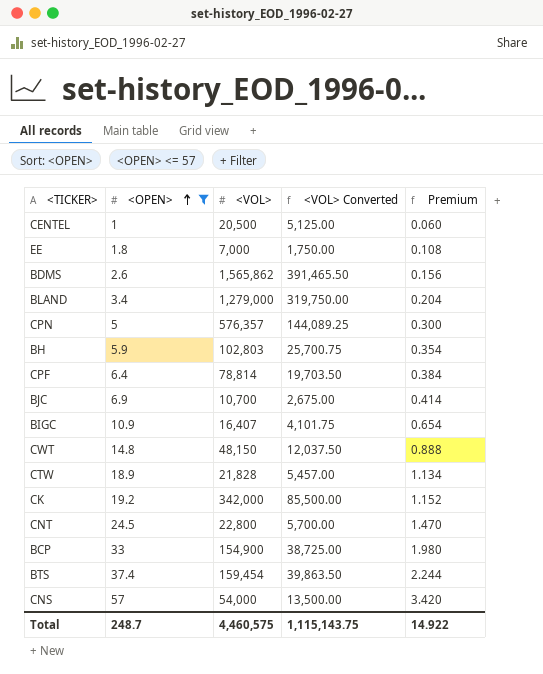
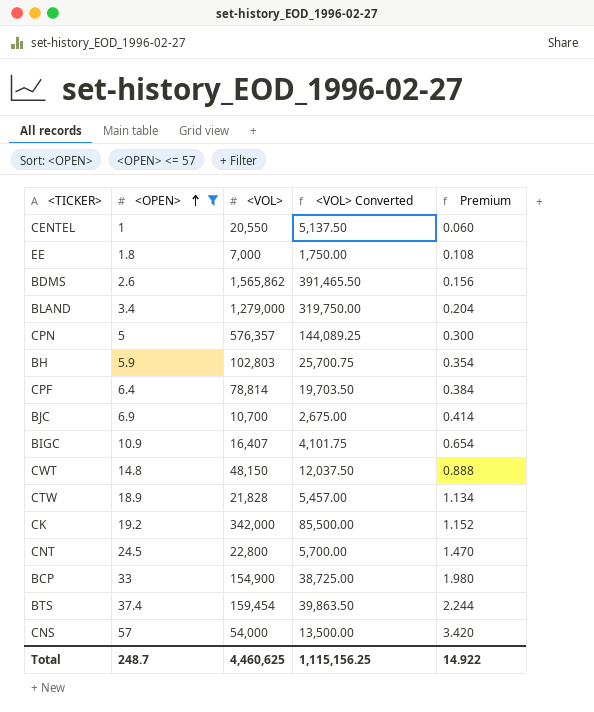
CENTEL | <VOL>: 20,500 -> 20,550
CENTEL | <VOL> Converted: 5,125.00 -> 5,137.50
Total | <VOL>: 4,460,575 -> 4,460,625
Total | <VOL> Converted: 1,115,143.75 -> 1,115,156.25

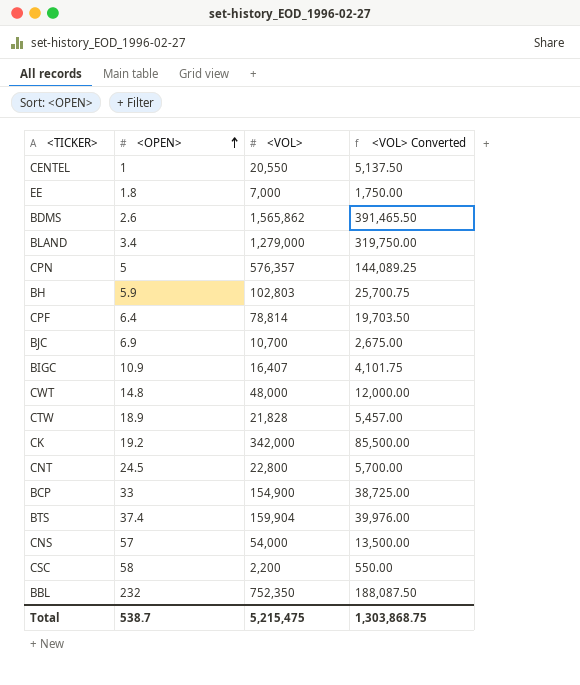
filter: <OPEN> <= 57 -> none
column Premium | formula: [<OPEN>] * 0.06 -> none
CWT | <VOL>: 48,150 -> 48,000
CWT | <VOL> Converted: 12,037.50 -> 12,000.00
BTS | <VOL>: 159,454 -> 159,904
BTS | <VOL> Converted: 39,863.50 -> 39,976.00
Total | <OPEN>: 248.7 -> 538.7
Total | <VOL>: 4,460,625 -> 5,215,475
Total | <VOL> Converted: 1,115,156.25 -> 1,303,868.75

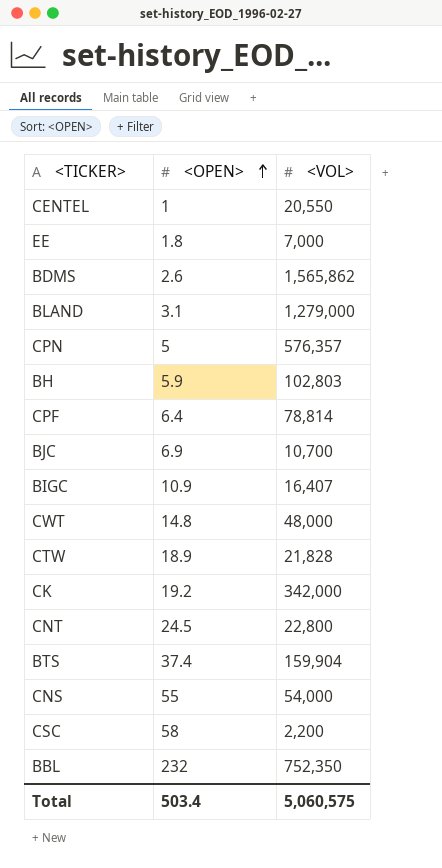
column <VOL> Converted | formula: [<VOL>] * 0.25 -> none
row BCP: 33 | 154,900 | 38,725.00 -> none
BLAND | <OPEN>: 3.4 -> 3.1
CNS | <OPEN>: 57 -> 55
Total | <OPEN>: 538.7 -> 503.4
Total | <VOL>: 5,215,475 -> 5,060,575

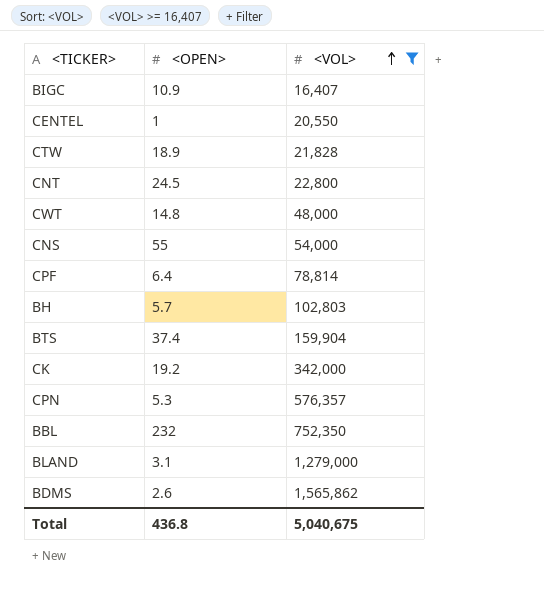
filter: none -> <VOL> >= 16,407
row order: <OPEN> ascending -> <VOL> ascending
BH | <OPEN>: 5.9 -> 5.7
CPN | <OPEN>: 5 -> 5.3
Total | <OPEN>: 503.4 -> 436.8
Total | <VOL>: 5,060,575 -> 5,040,675

